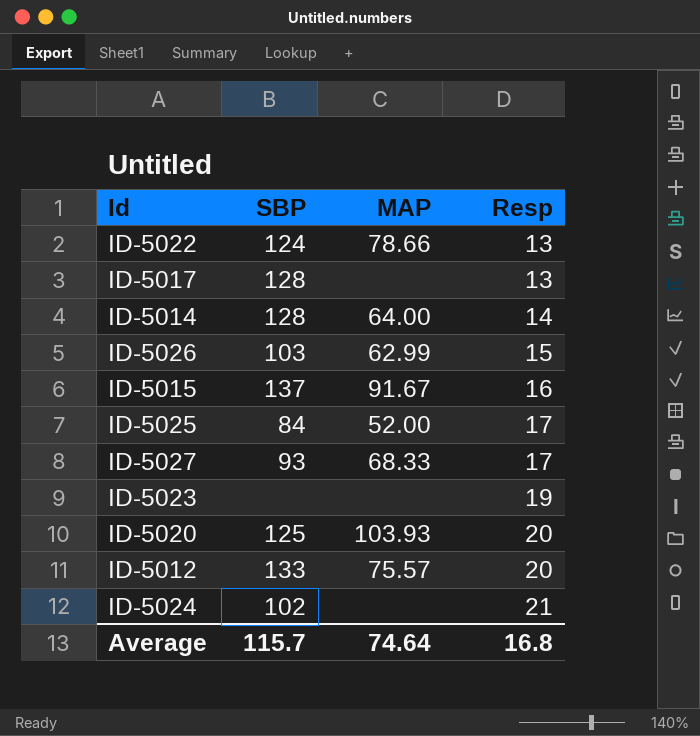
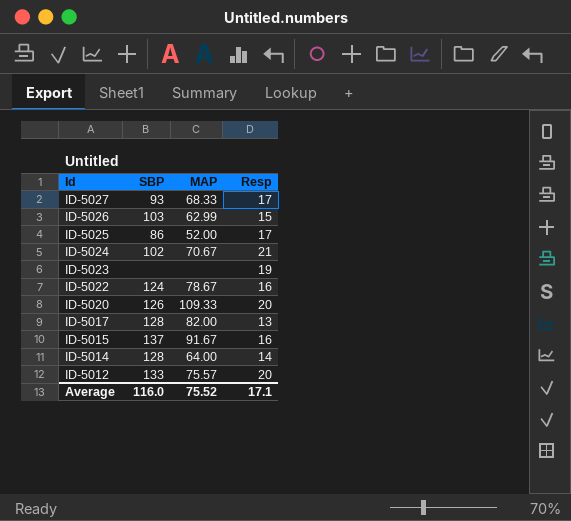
row order: Resp ascending -> Id descending
ID-5025 | SBP: 84 -> 86
ID-5024 | MAP: none -> 70.67
ID-5022 | MAP: 78.66 -> 78.67
ID-5022 | Resp: 13 -> 16
ID-5020 | SBP: 125 -> 126
ID-5020 | MAP: 103.93 -> 109.33
ID-5017 | MAP: none -> 82.00
Average | SBP: 115.7 -> 116.0
Average | MAP: 74.64 -> 75.52
Average | Resp: 16.8 -> 17.1

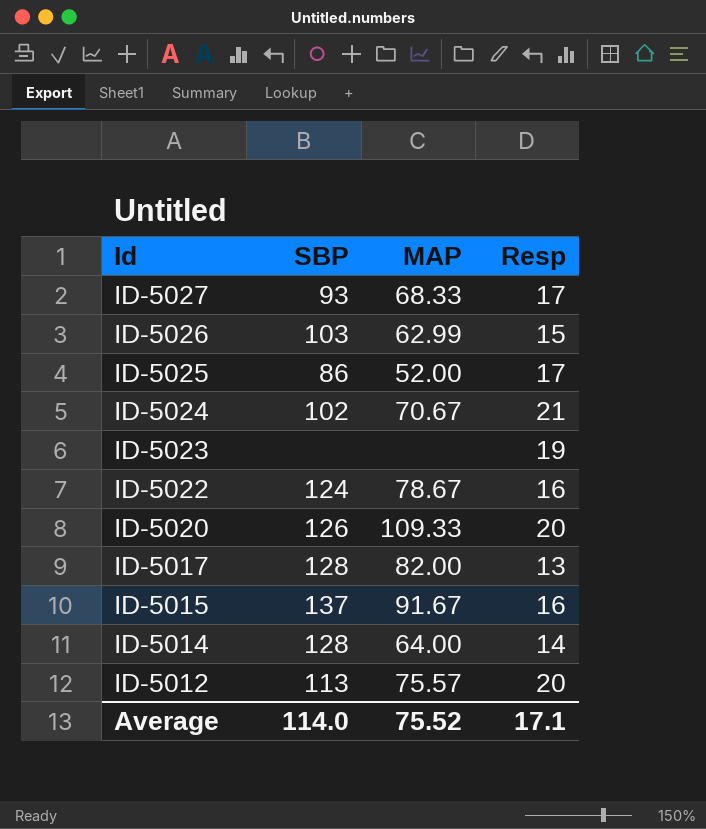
ID-5012 | SBP: 133 -> 113
Average | SBP: 116.0 -> 114.0

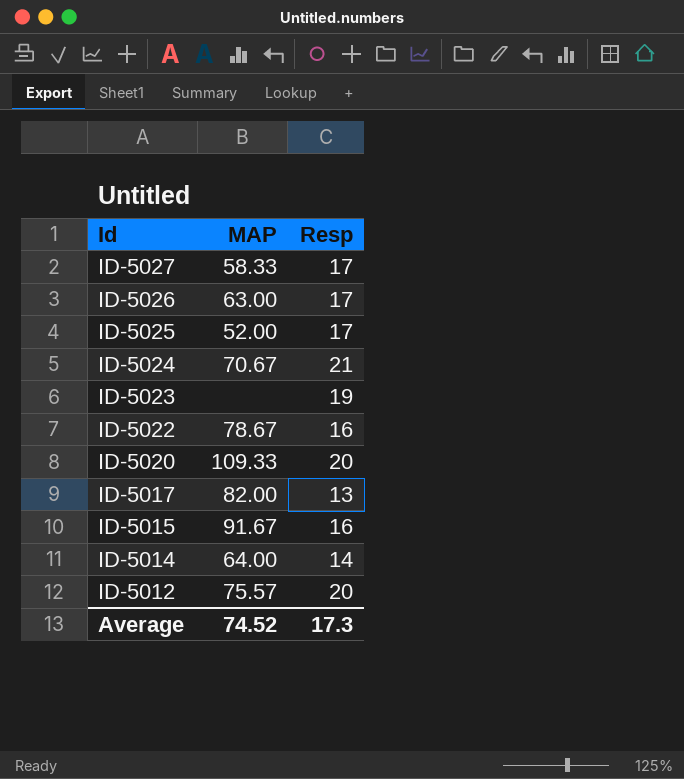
column SBP | position: 2 -> none
ID-5027 | MAP: 68.33 -> 58.33
ID-5026 | MAP: 62.99 -> 63.00
ID-5026 | Resp: 15 -> 17
Average | MAP: 75.52 -> 74.52
Average | Resp: 17.1 -> 17.3

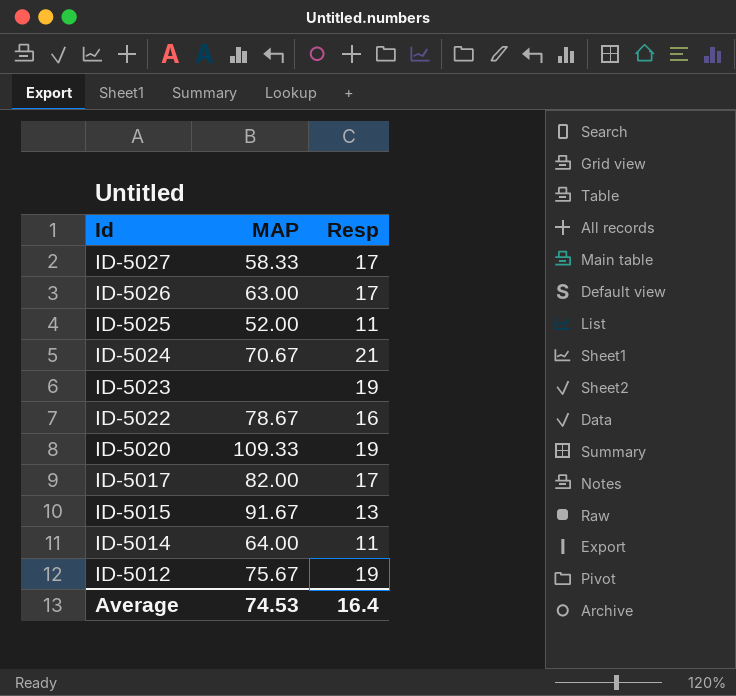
ID-5025 | Resp: 17 -> 11
ID-5020 | Resp: 20 -> 19
ID-5017 | Resp: 13 -> 17
ID-5015 | Resp: 16 -> 13
ID-5014 | Resp: 14 -> 11
ID-5012 | MAP: 75.57 -> 75.67
ID-5012 | Resp: 20 -> 19
Average | MAP: 74.52 -> 74.53
Average | Resp: 17.3 -> 16.4

